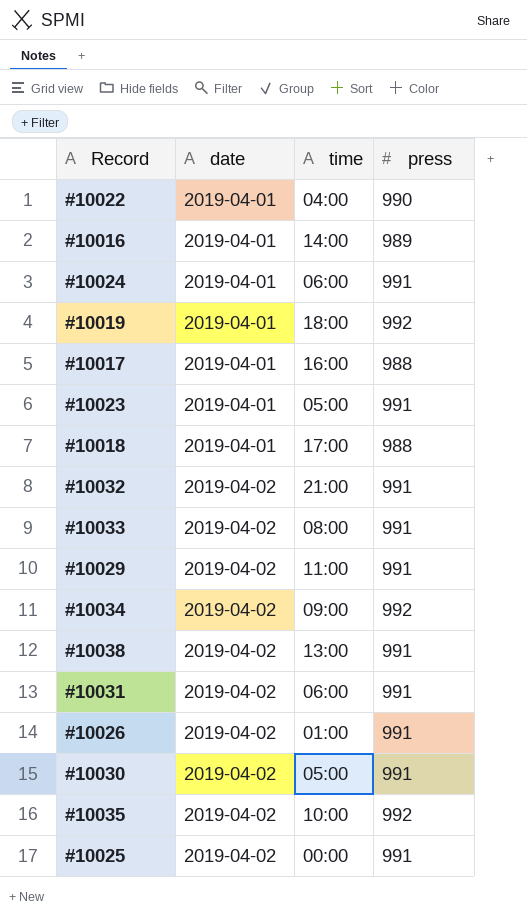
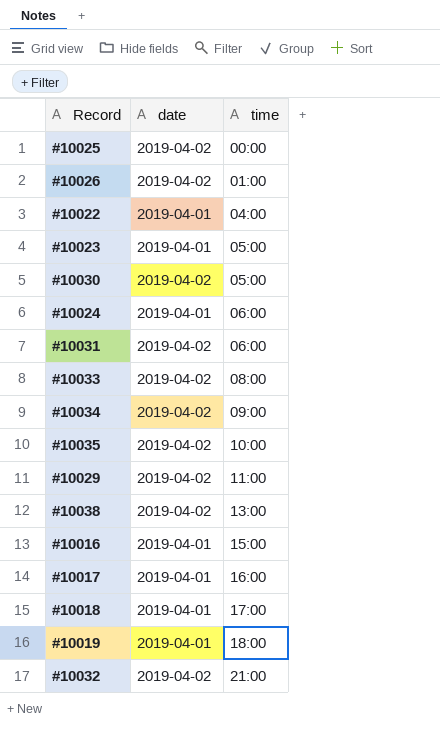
row order: date ascending -> time ascending
column press | position: 4 -> none
#10016 | time: 14:00 -> 15:00

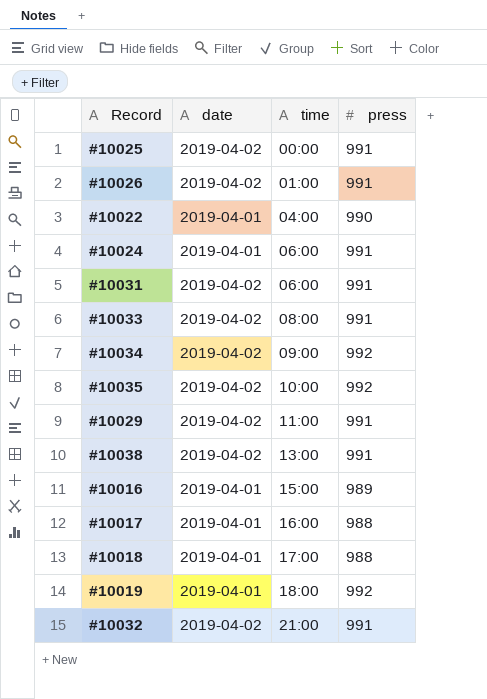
column press | position: none -> 4
row #10023: 2019-04-01 | 05:00 -> none
row #10030: 2019-04-02 | 05:00 -> none

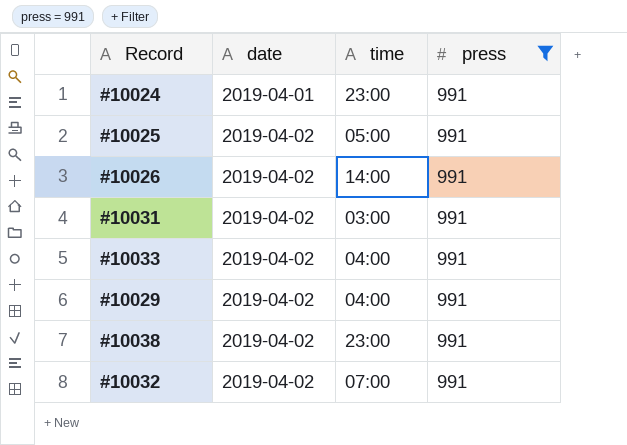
filter: none -> press = 991
row order: time ascending -> date ascending
#10024 | time: 06:00 -> 23:00
#10025 | time: 00:00 -> 05:00
#10026 | time: 01:00 -> 14:00
#10031 | time: 06:00 -> 03:00
#10033 | time: 08:00 -> 04:00
#10029 | time: 11:00 -> 04:00
#10038 | time: 13:00 -> 23:00
#10032 | time: 21:00 -> 07:00

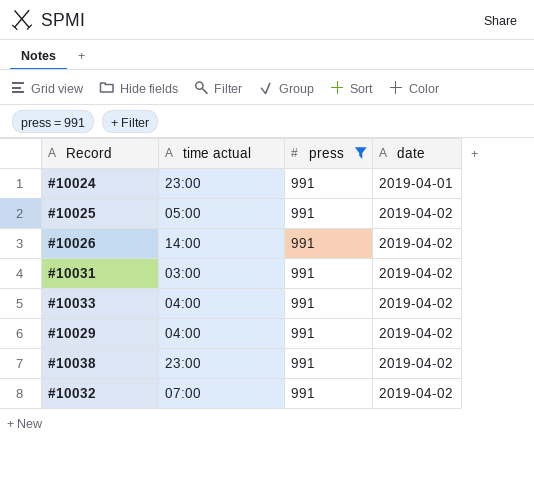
column name: time -> time actual
column date | position: 2 -> 4

